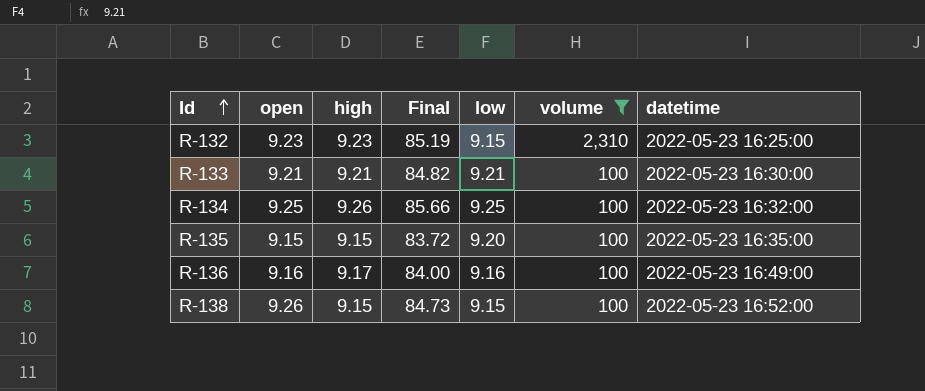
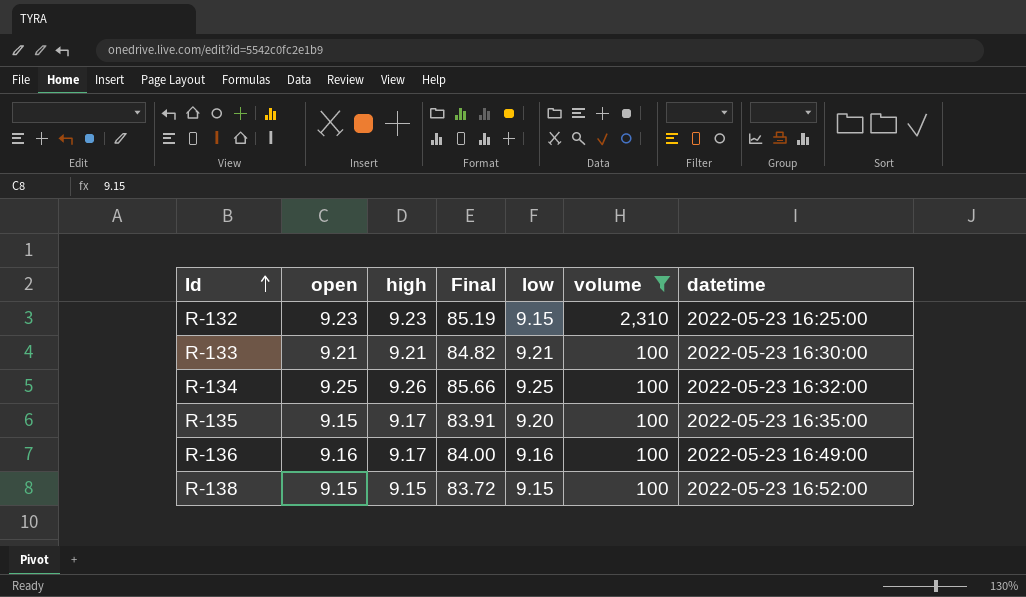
R-135 | high: 9.15 -> 9.17
R-135 | Final: 83.72 -> 83.91
R-138 | open: 9.26 -> 9.15
R-138 | Final: 84.73 -> 83.72

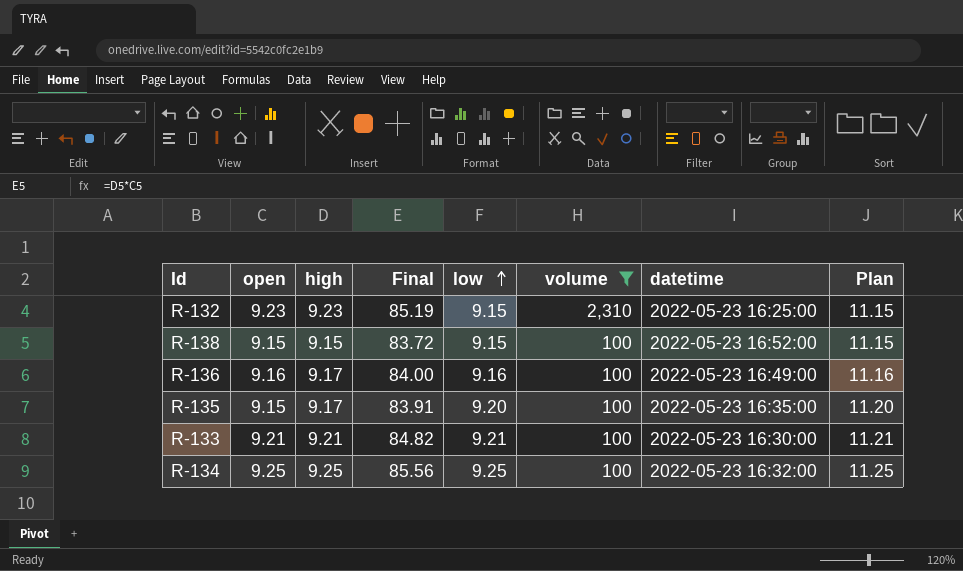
row order: Id ascending -> low ascending
column Plan | formula: none -> [low] + 2
R-134 | high: 9.26 -> 9.25
R-134 | Final: 85.66 -> 85.56

